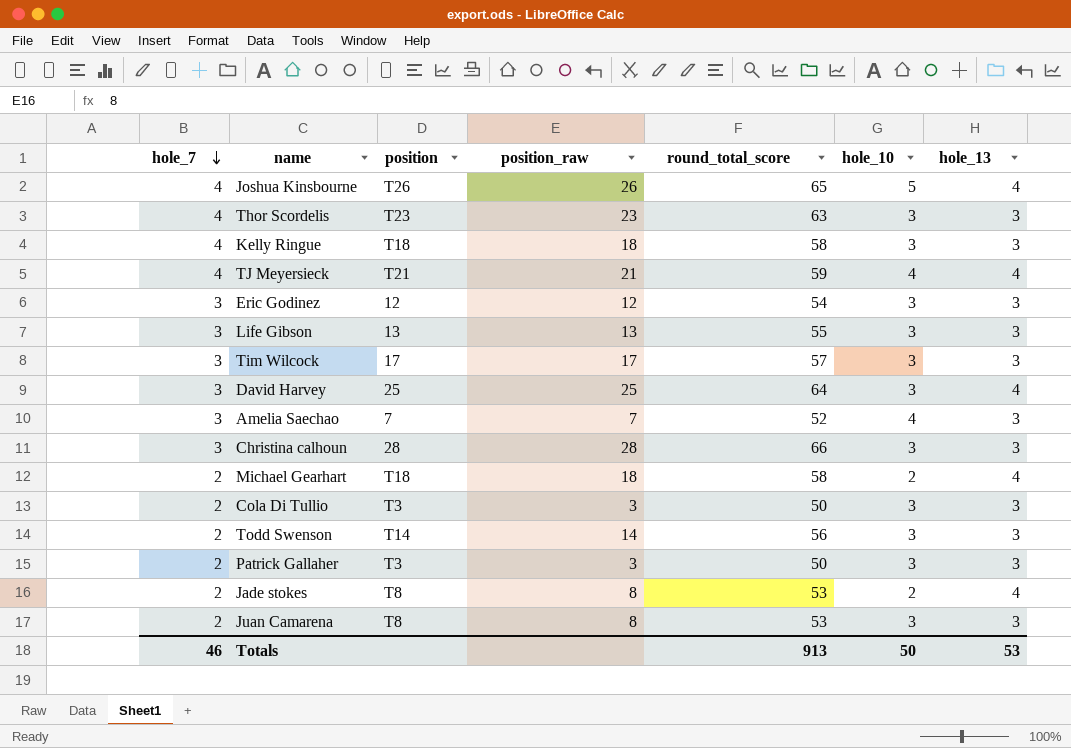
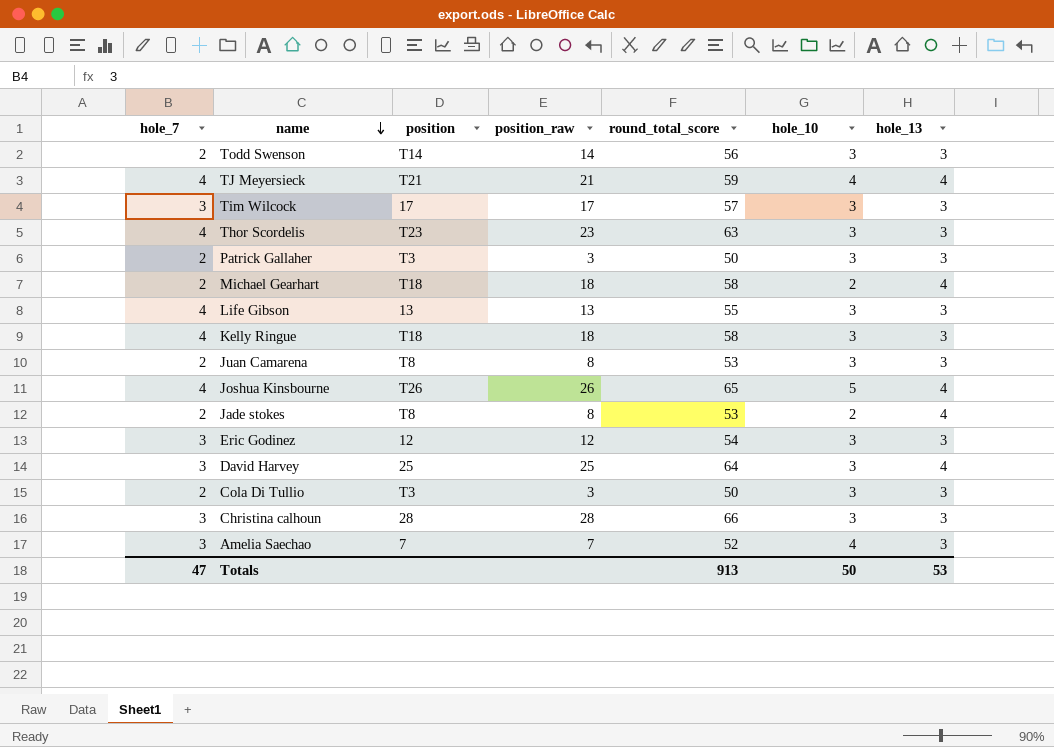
row order: hole_7 descending -> name descending
Life Gibson | hole_7: 3 -> 4
Totals | hole_7: 46 -> 47

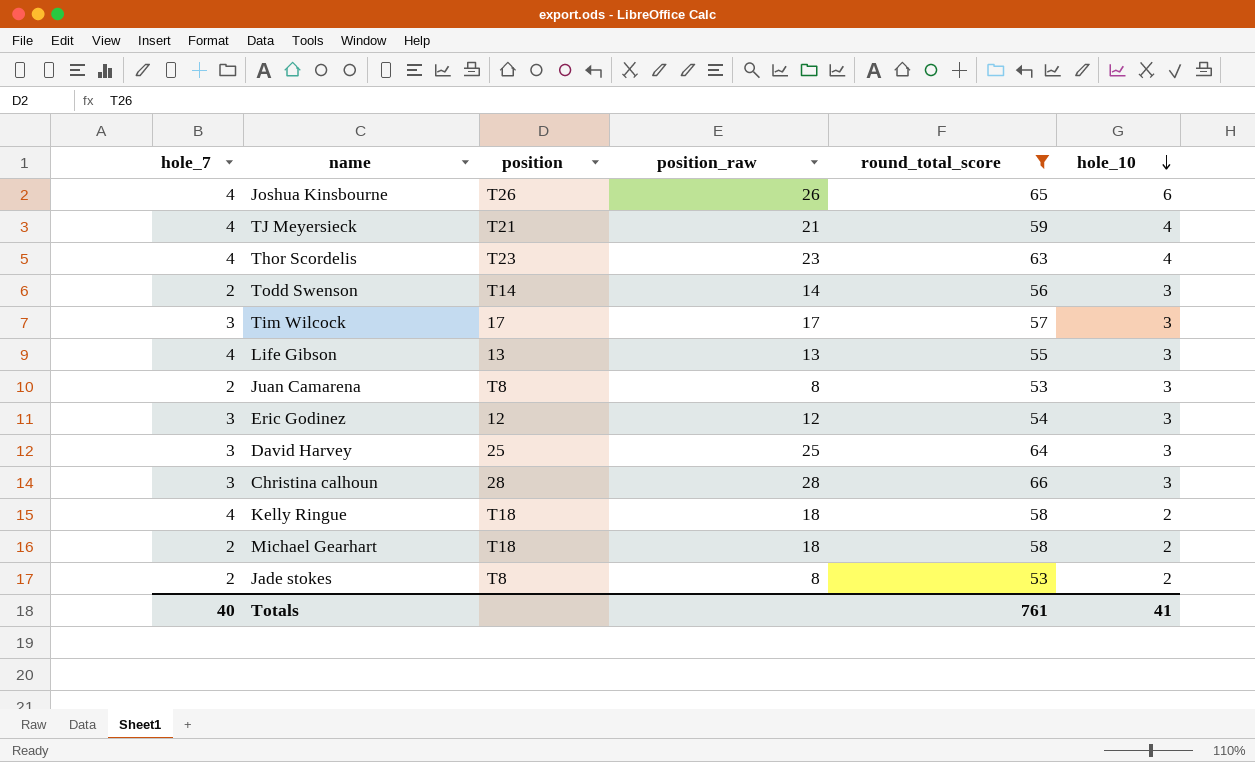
filter: none -> round_total_score >= 53
row order: name descending -> hole_10 descending
column hole_13 | position: 7 -> none
Joshua Kinsbourne | hole_10: 5 -> 6
Thor Scordelis | hole_10: 3 -> 4
Kelly Ringue | hole_10: 3 -> 2
Totals | hole_7: 47 -> 40
Totals | round_total_score: 913 -> 761
Totals | hole_10: 50 -> 41

